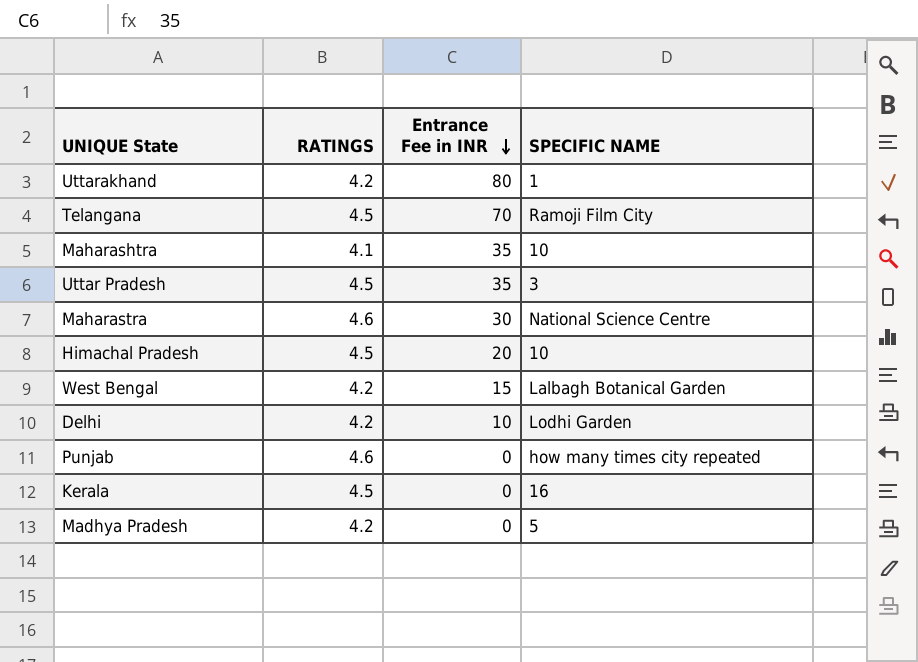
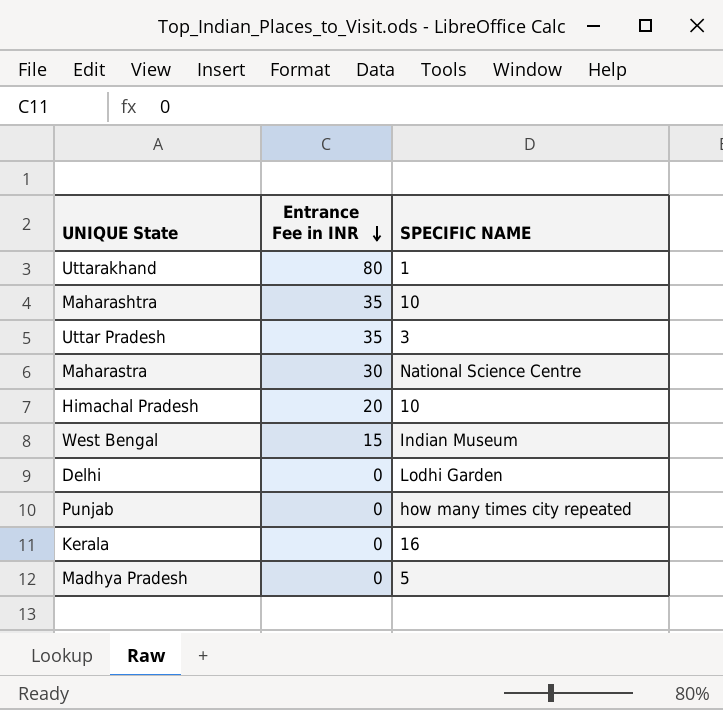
column RATINGS | position: 2 -> none
row Telangana: 4.5 | 70 | Ramoji Film City -> none
West Bengal | SPECIFIC NAME: Lalbagh Botanical Garden -> Indian Museum
Delhi | Entrance Fee in INR: 10 -> 0

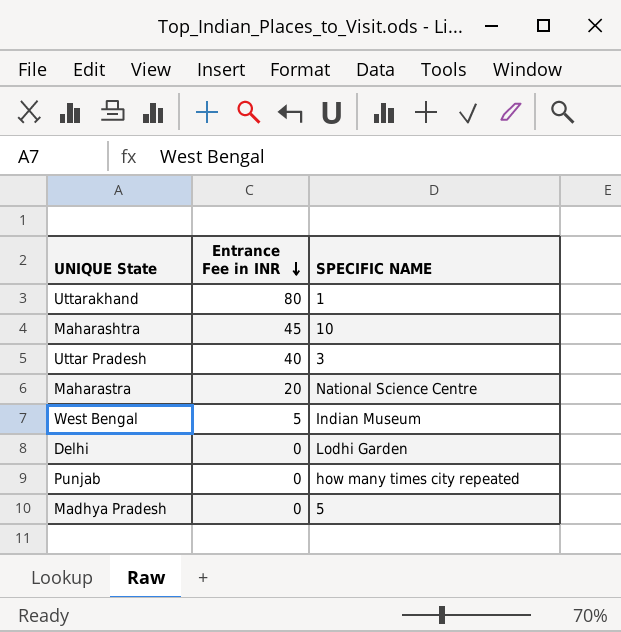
row Himachal Pradesh: 20 | 10 -> none
row Kerala: 0 | 16 -> none
Maharashtra | Entrance Fee in INR: 35 -> 45
Uttar Pradesh | Entrance Fee in INR: 35 -> 40
Maharastra | Entrance Fee in INR: 30 -> 20
West Bengal | Entrance Fee in INR: 15 -> 5

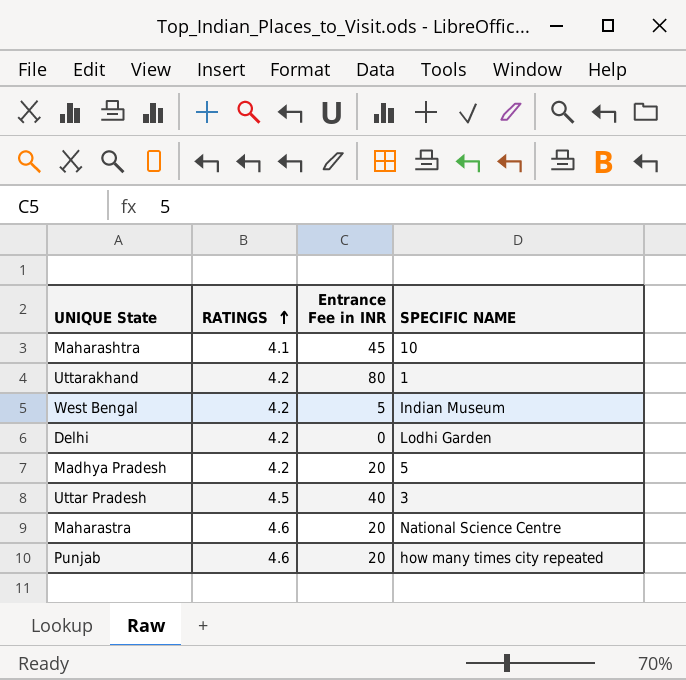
row order: Entrance Fee in INR descending -> RATINGS ascending
column RATINGS | position: none -> 2
Madhya Pradesh | Entrance Fee in INR: 0 -> 20
Punjab | Entrance Fee in INR: 0 -> 20

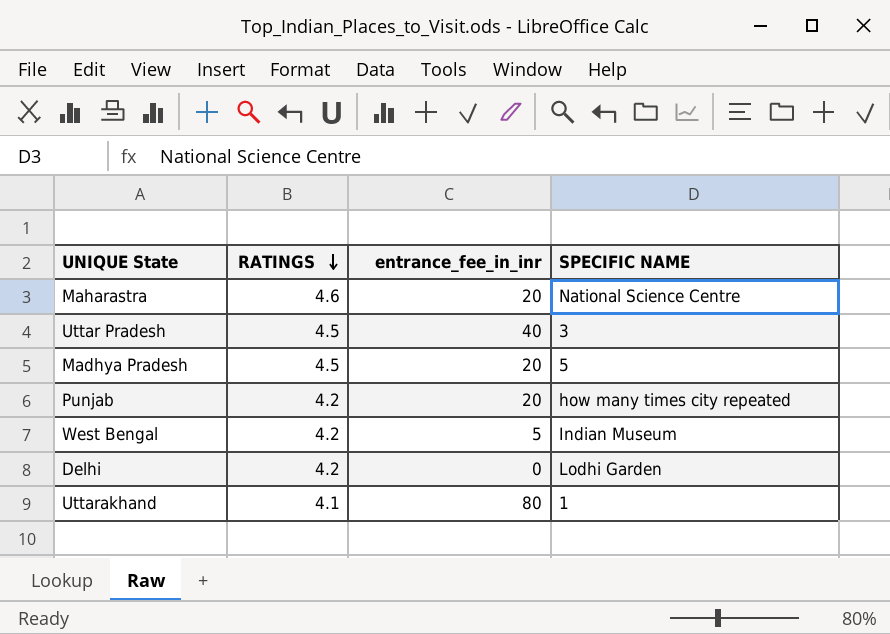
row order: RATINGS ascending -> RATINGS descending
column name: Entrance Fee in INR -> entrance_fee_in_inr
row Maharashtra: 4.1 | 45 | 10 -> none
Madhya Pradesh | RATINGS: 4.2 -> 4.5
Punjab | RATINGS: 4.6 -> 4.2
Uttarakhand | RATINGS: 4.2 -> 4.1

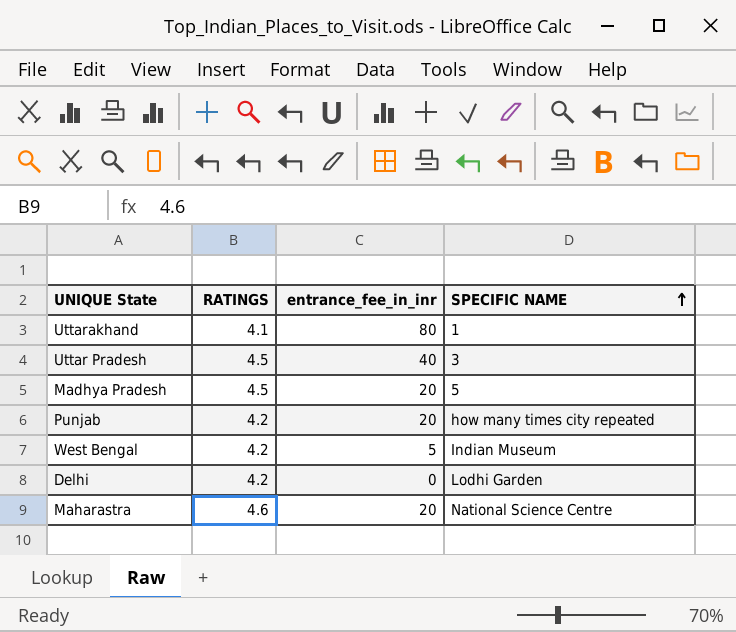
row order: RATINGS descending -> SPECIFIC NAME ascending

